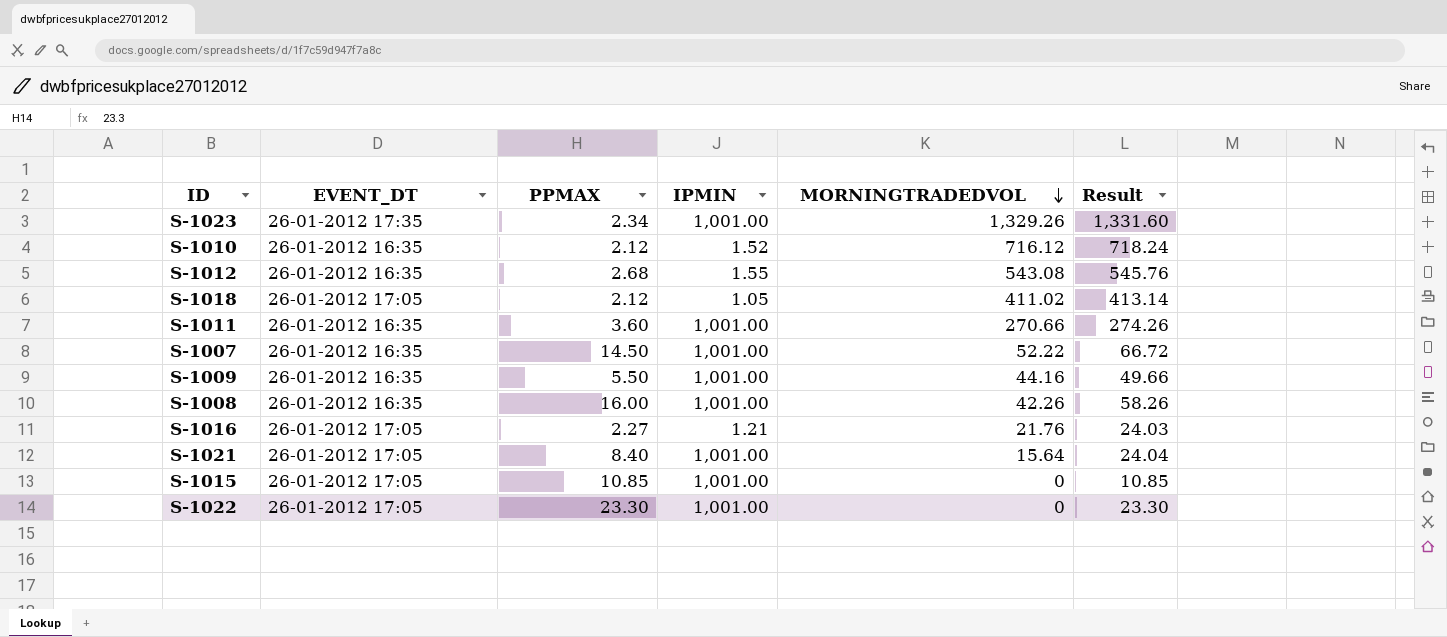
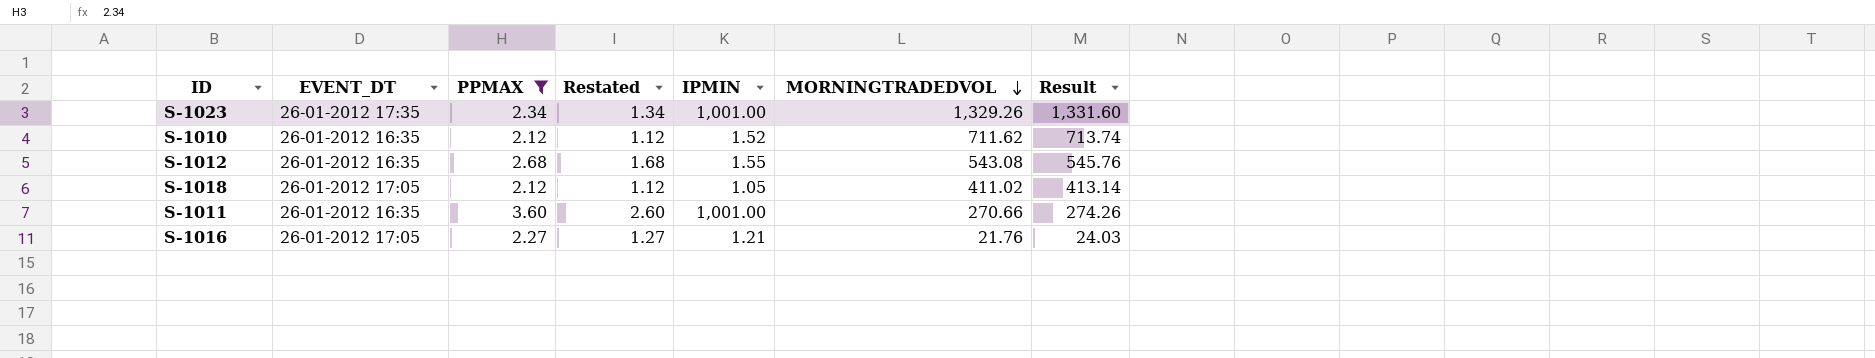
filter: none -> PPMAX <= 3.60
column Restated | formula: none -> [PPMAX] - 1
S-1010 | MORNINGTRADEDVOL: 716.12 -> 711.62
S-1010 | Result: 718.24 -> 713.74

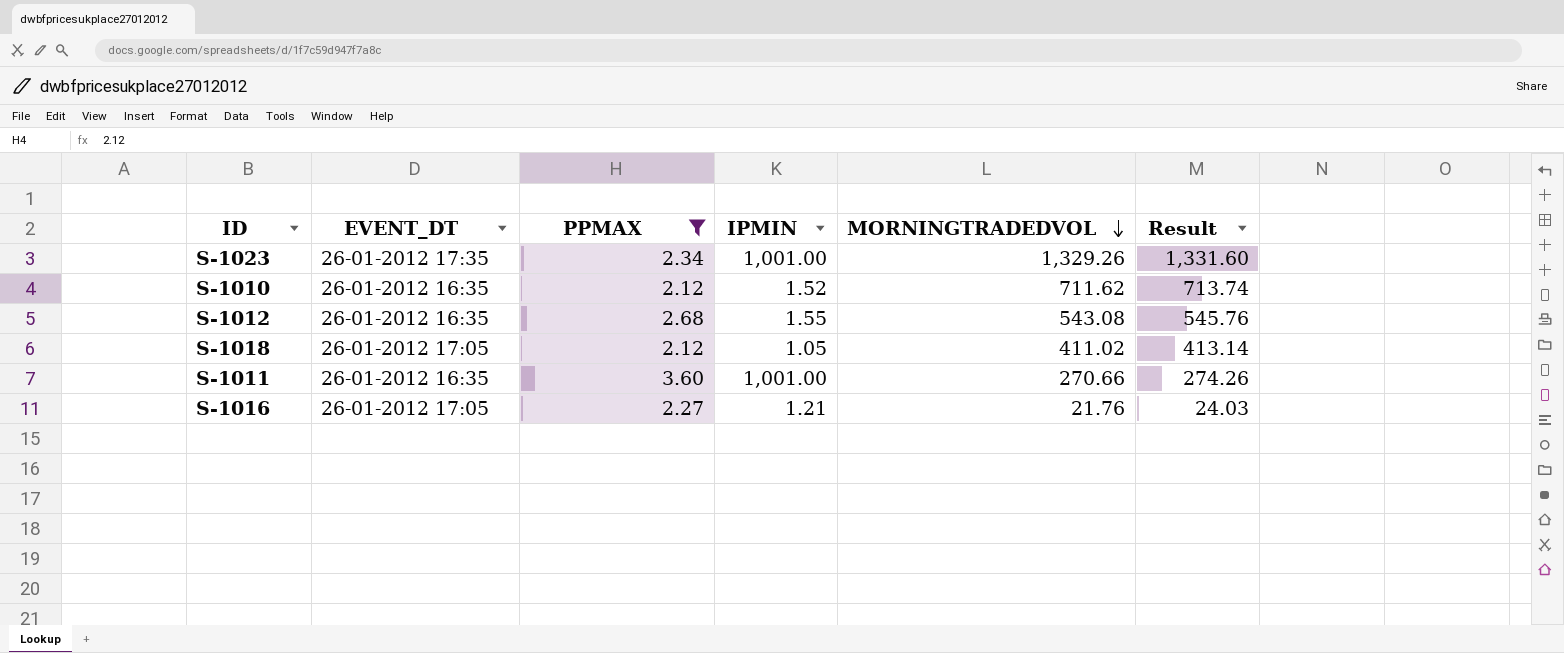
column Restated | formula: [PPMAX] - 1 -> none

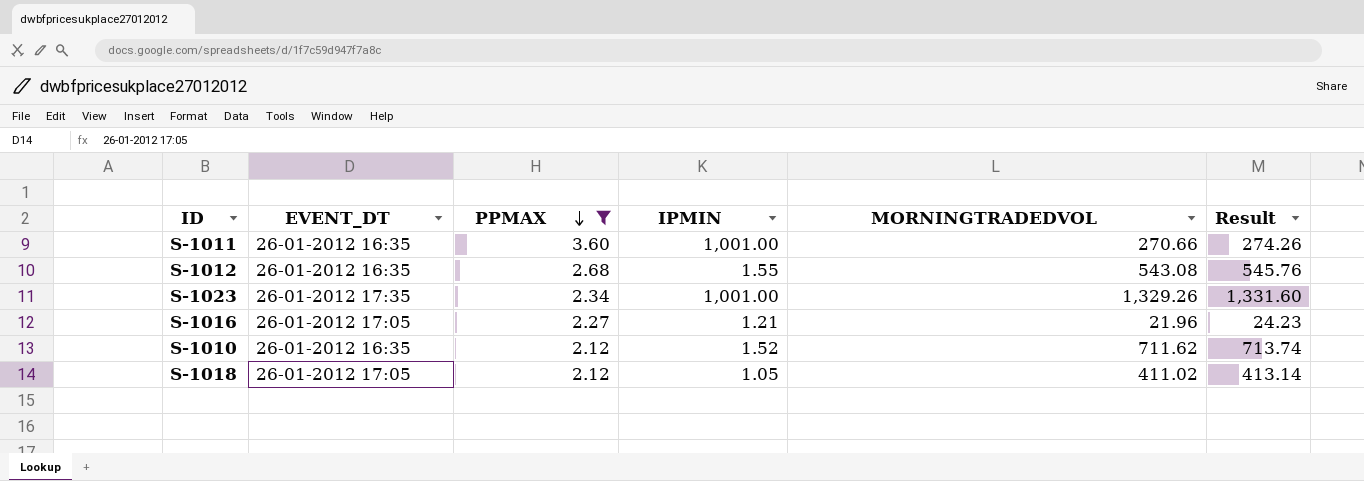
row order: MORNINGTRADEDVOL descending -> PPMAX descending
S-1016 | MORNINGTRADEDVOL: 21.76 -> 21.96
S-1016 | Result: 24.03 -> 24.23

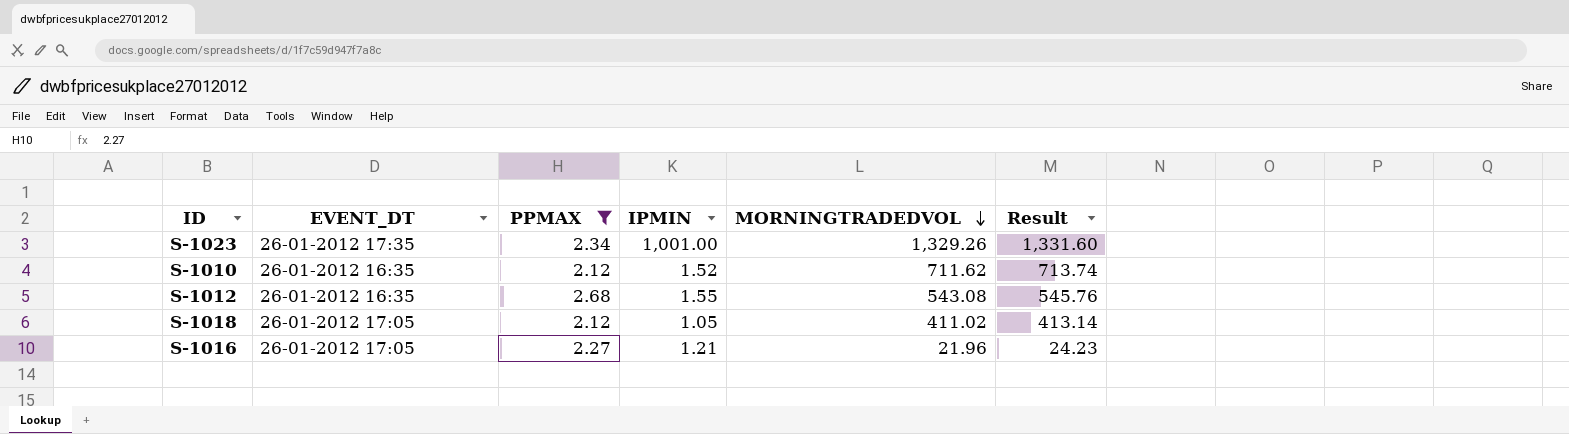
row order: PPMAX descending -> MORNINGTRADEDVOL descending
row S-1011: 26-01-2012 16:35 | 3.60 | 1,001.00 | 270.66 | 274.26 -> none

